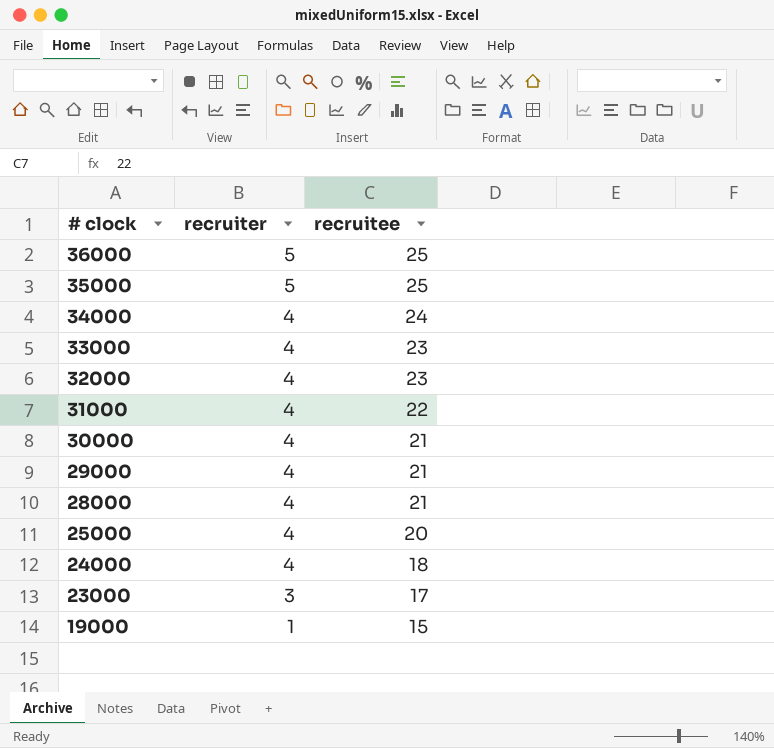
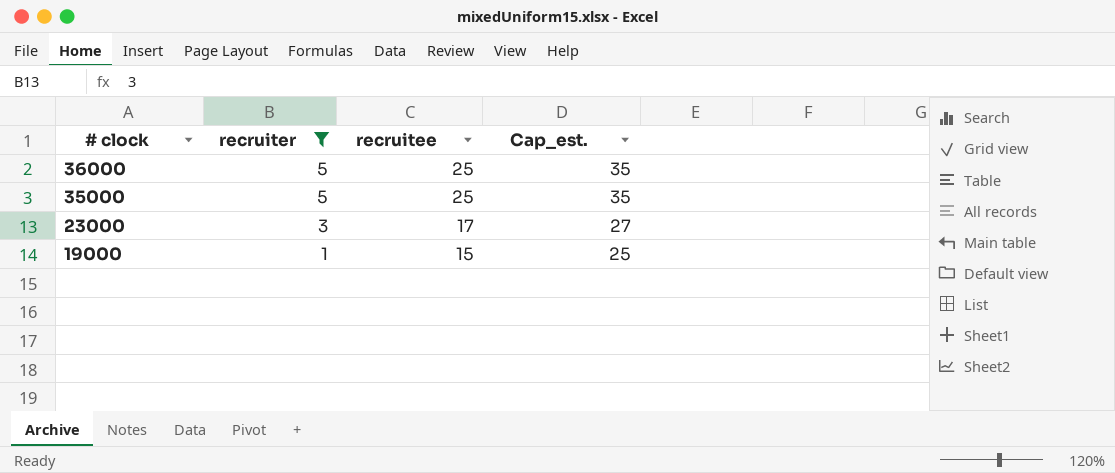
filter: none -> recruiter != 4
column Cap_est. | formula: none -> [recruitee] + 10

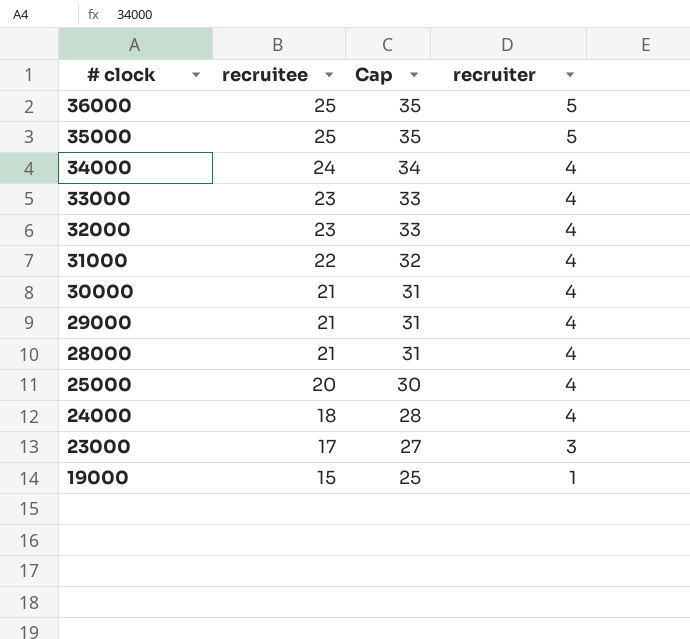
filter: recruiter != 4 -> none
column name: Cap_est. -> Cap
column recruiter | position: 2 -> 4

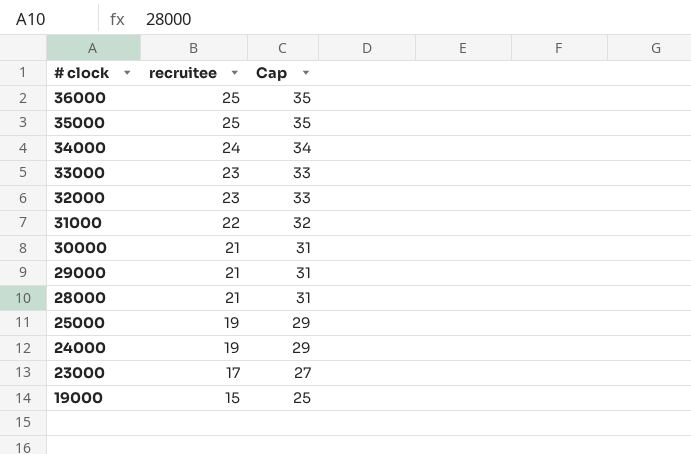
column recruiter | position: 4 -> none
25000 | recruitee: 20 -> 19
25000 | Cap: 30 -> 29
24000 | recruitee: 18 -> 19
24000 | Cap: 28 -> 29

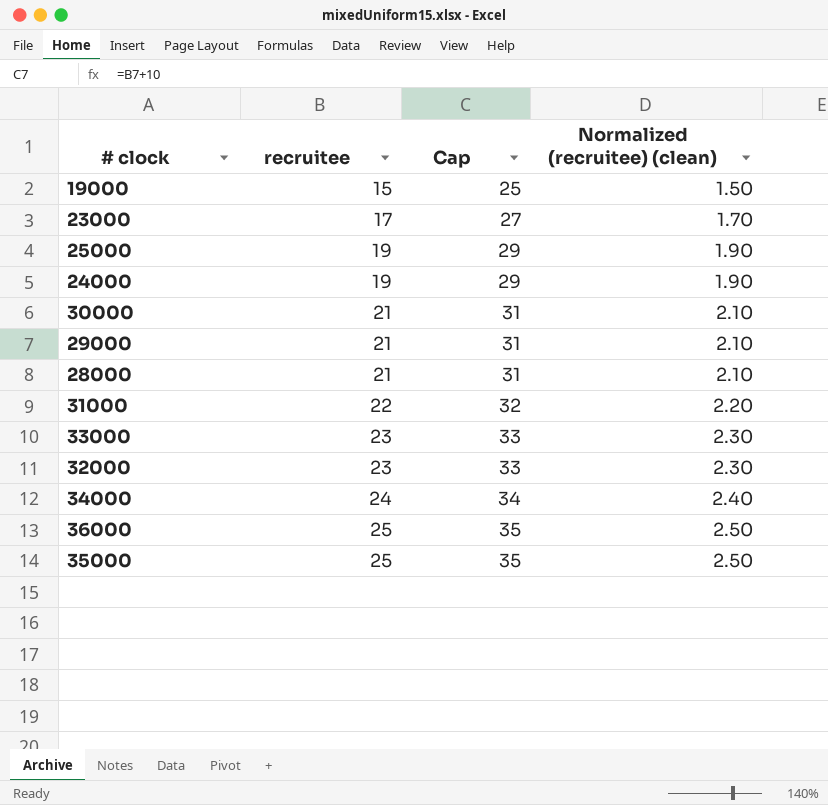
row order: # clock descending -> recruitee ascending
column Normalized (recruitee) (clean) | formula: none -> [recruitee] * 0.1

